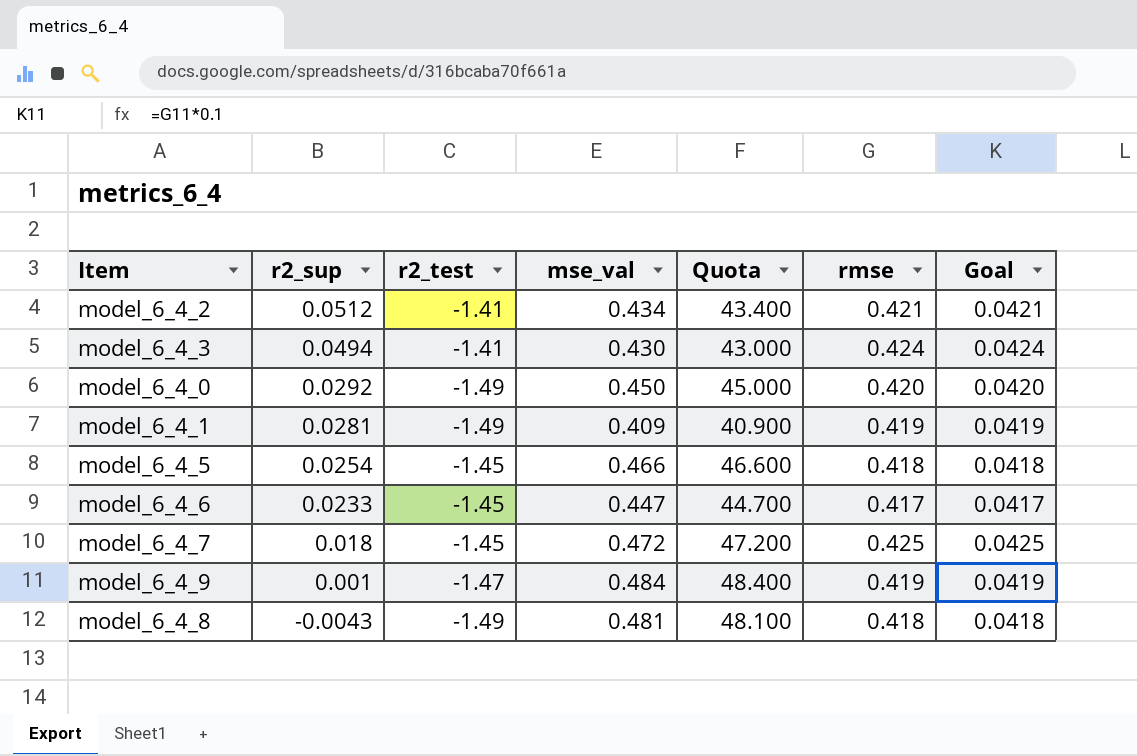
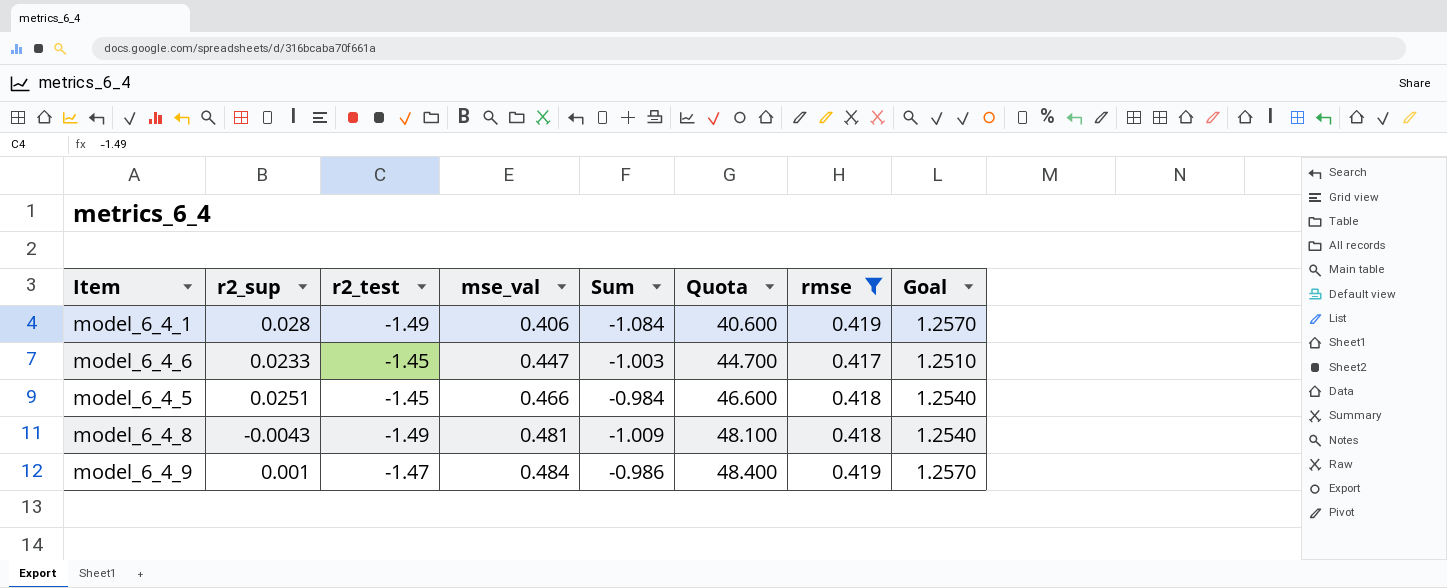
filter: none -> rmse <= 0.419
row order: r2_sup descending -> mse_val ascending
column Sum | formula: none -> [r2_test] + [mse_val]
column Goal | formula: [rmse] * 0.1 -> [rmse] * 3
model_6_4_1 | r2_sup: 0.0281 -> 0.028
model_6_4_1 | mse_val: 0.409 -> 0.406
model_6_4_1 | Quota: 40.900 -> 40.600
model_6_4_5 | r2_sup: 0.0254 -> 0.0251

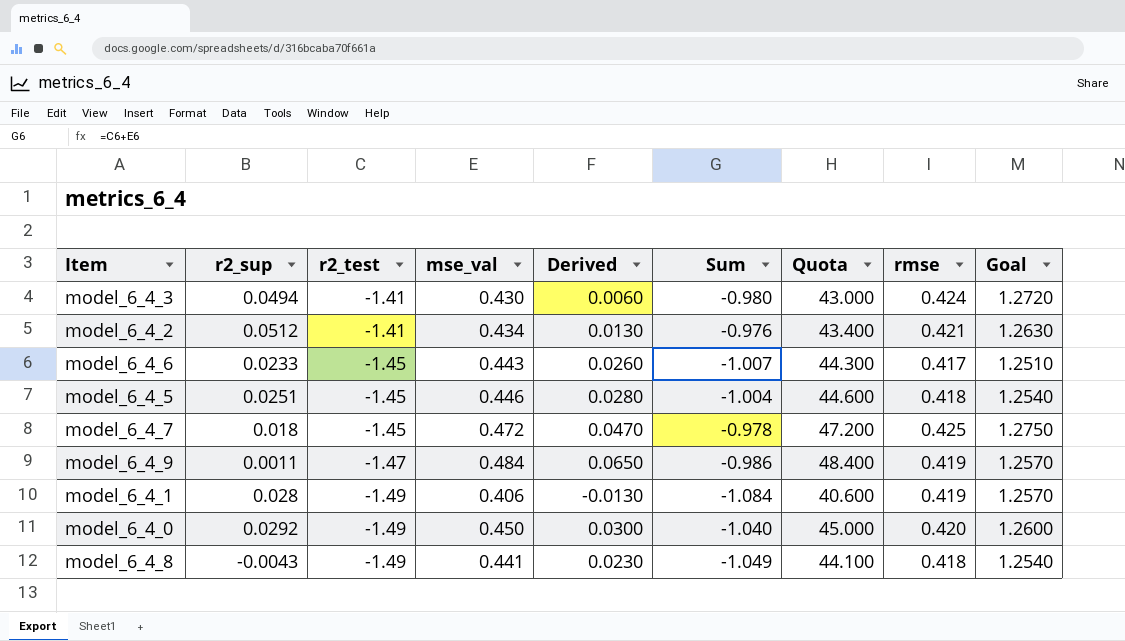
filter: rmse <= 0.419 -> none
row order: mse_val ascending -> r2_test descending
column Derived | formula: none -> [mse_val] - [rmse]
model_6_4_6 | mse_val: 0.447 -> 0.443
model_6_4_6 | Sum: -1.003 -> -1.007
model_6_4_6 | Quota: 44.700 -> 44.300
model_6_4_5 | mse_val: 0.466 -> 0.446
model_6_4_5 | Sum: -0.984 -> -1.004
model_6_4_5 | Quota: 46.600 -> 44.600
model_6_4_9 | r2_sup: 0.001 -> 0.0011
model_6_4_8 | mse_val: 0.481 -> 0.441
model_6_4_8 | Sum: -1.009 -> -1.049
model_6_4_8 | Quota: 48.100 -> 44.100

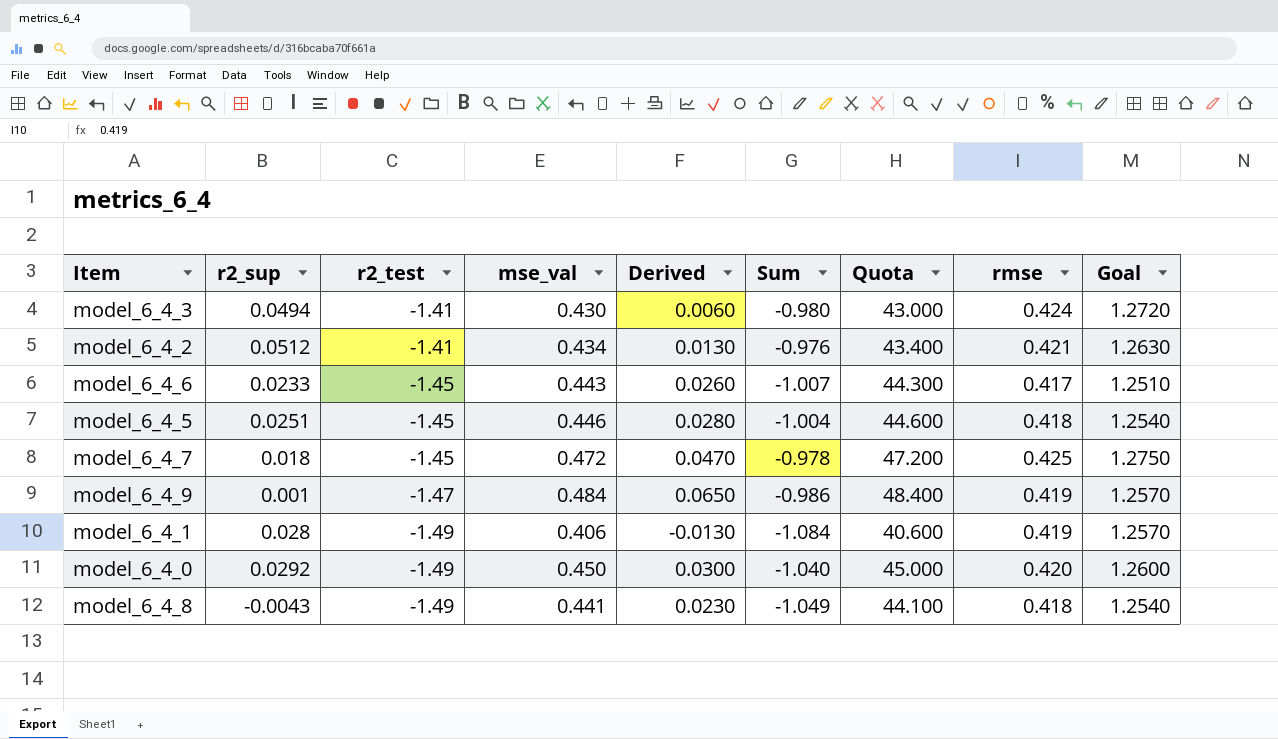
model_6_4_9 | r2_sup: 0.0011 -> 0.001

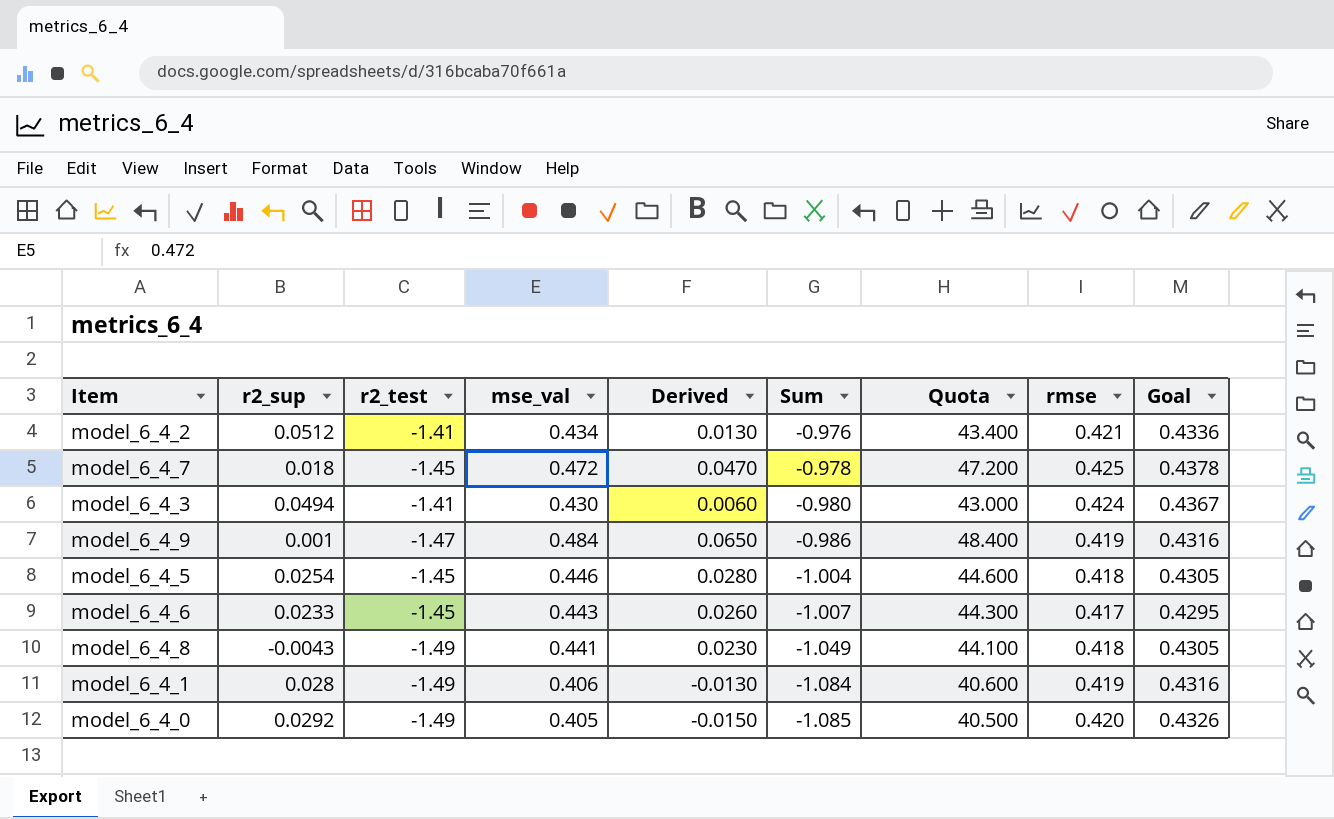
row order: r2_test descending -> Sum descending
column Goal | formula: [rmse] * 3 -> [rmse] * 1.03
model_6_4_5 | r2_sup: 0.0251 -> 0.0254
model_6_4_0 | mse_val: 0.450 -> 0.405
model_6_4_0 | Derived: 0.0300 -> -0.0150
model_6_4_0 | Sum: -1.040 -> -1.085
model_6_4_0 | Quota: 45.000 -> 40.500

